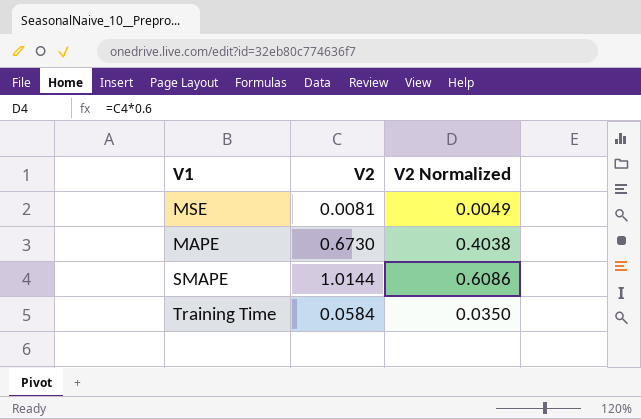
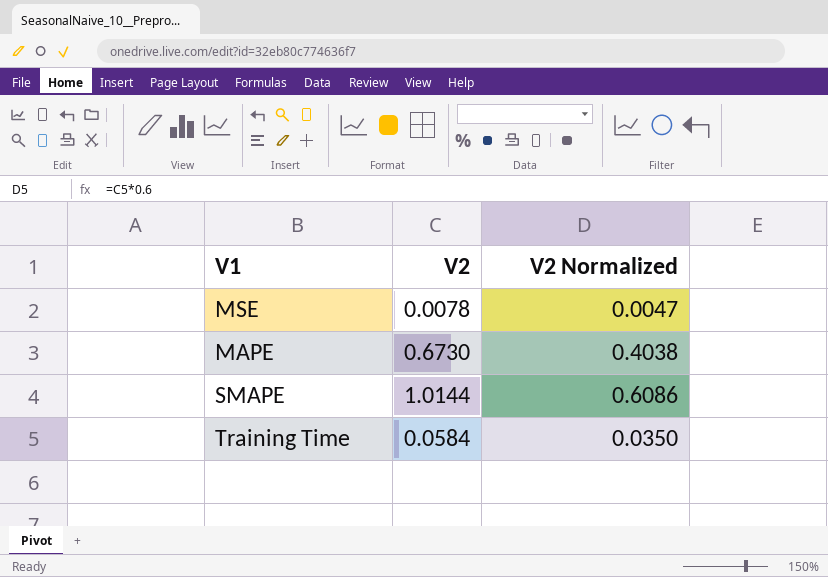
MSE | V2: 0.0081 -> 0.0078
MSE | V2 Normalized: 0.0049 -> 0.0047

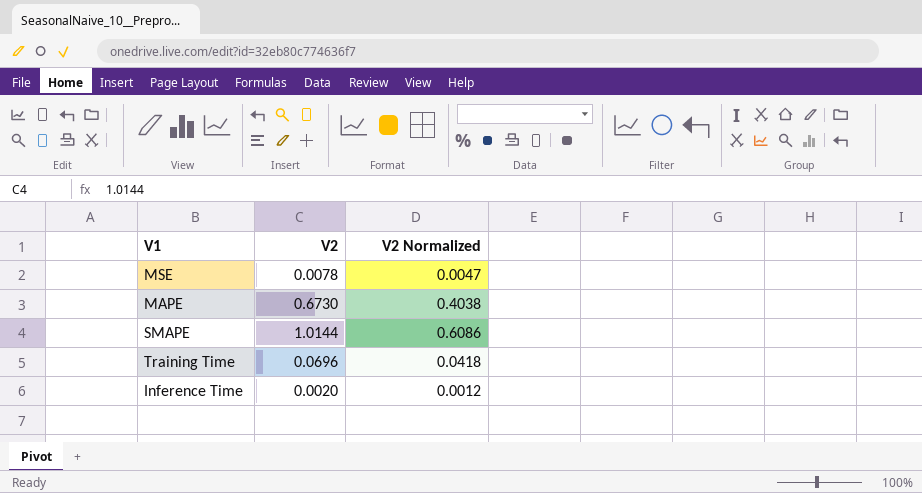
Training Time | V2: 0.0584 -> 0.0696
Training Time | V2 Normalized: 0.0350 -> 0.0418
row Inference Time: none -> 0.0020 | 0.0012

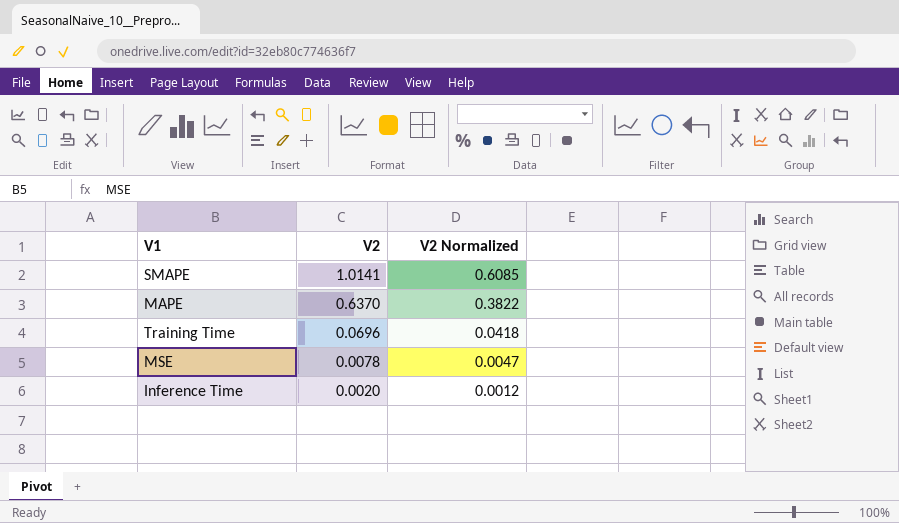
row order: none -> V2 descending
SMAPE | V2: 1.0144 -> 1.0141
SMAPE | V2 Normalized: 0.6086 -> 0.6085
MAPE | V2: 0.6730 -> 0.6370
MAPE | V2 Normalized: 0.4038 -> 0.3822

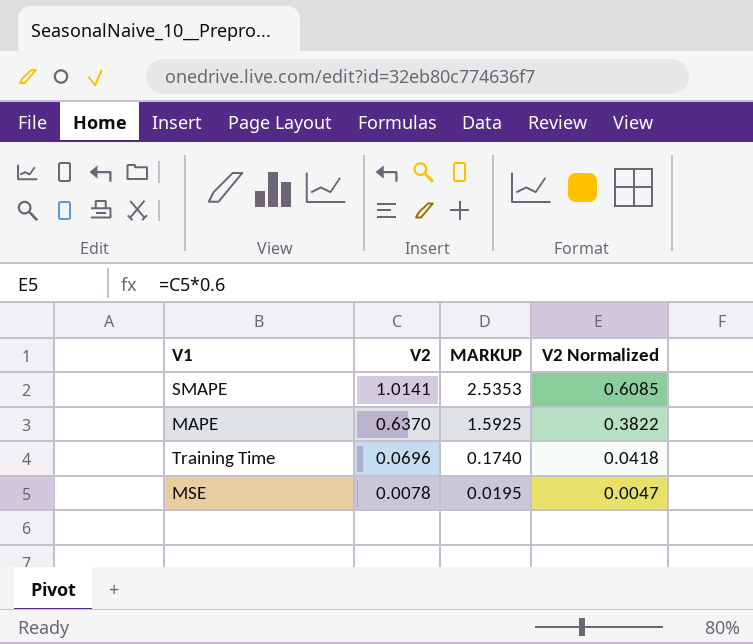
column MARKUP | formula: none -> [V2] * 2.5
row Inference Time: 0.0020 | 0.0012 -> none

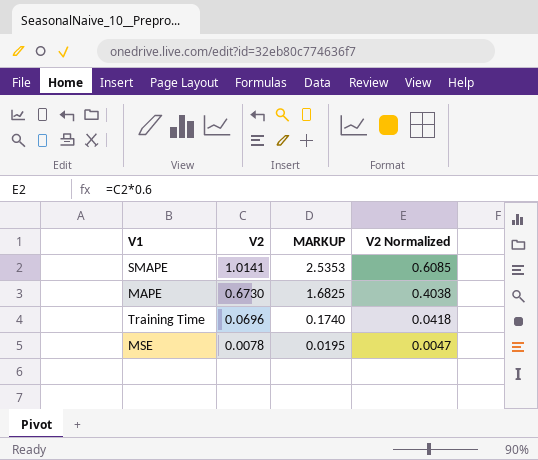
MAPE | V2: 0.6370 -> 0.6730
MAPE | MARKUP: 1.5925 -> 1.6825
MAPE | V2 Normalized: 0.3822 -> 0.4038

